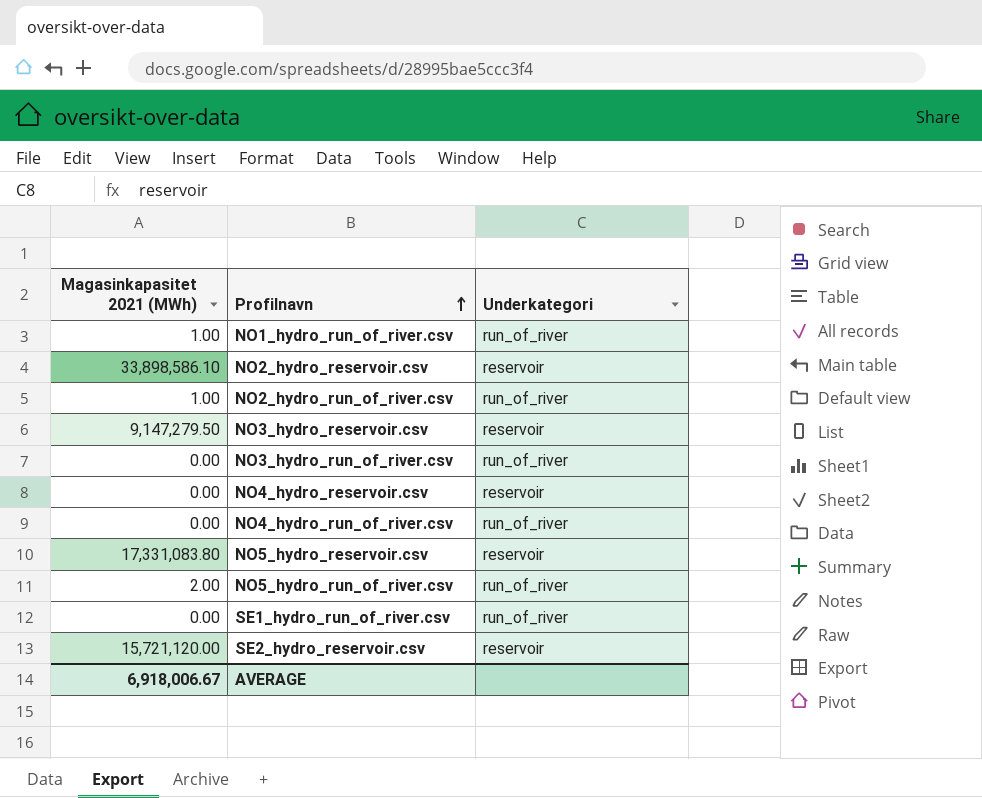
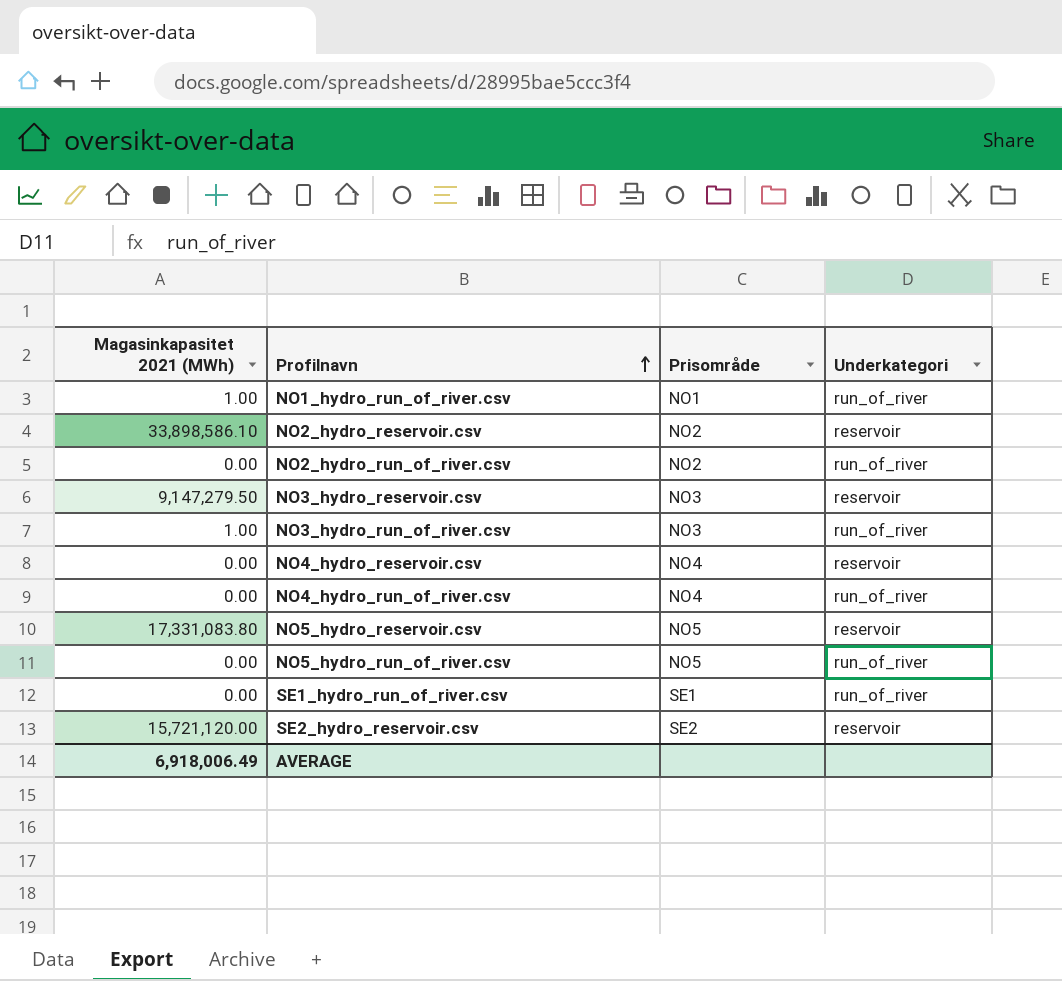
column Prisområde | position: none -> 3
NO2_hydro_run_of_river.csv | Magasinkapasitet 2021 (MWh): 1.00 -> 0.00
NO3_hydro_run_of_river.csv | Magasinkapasitet 2021 (MWh): 0.00 -> 1.00
NO5_hydro_run_of_river.csv | Magasinkapasitet 2021 (MWh): 2.00 -> 0.00
AVERAGE | Magasinkapasitet 2021 (MWh): 6,918,006.67 -> 6,918,006.49

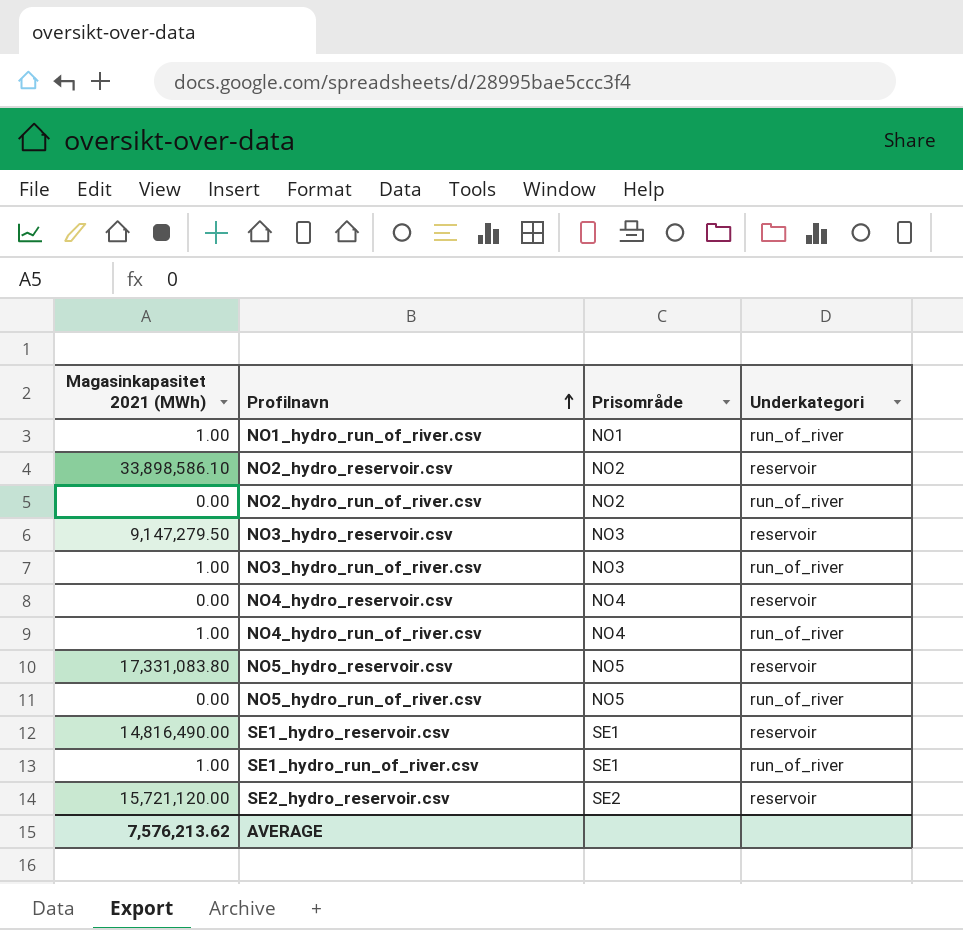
NO4_hydro_run_of_river.csv | Magasinkapasitet 2021 (MWh): 0.00 -> 1.00
row SE1_hydro_reservoir.csv: none -> 14,816,490.00 | SE1 | reservoir
SE1_hydro_run_of_river.csv | Magasinkapasitet 2021 (MWh): 0.00 -> 1.00
AVERAGE | Magasinkapasitet 2021 (MWh): 6,918,006.49 -> 7,576,213.62

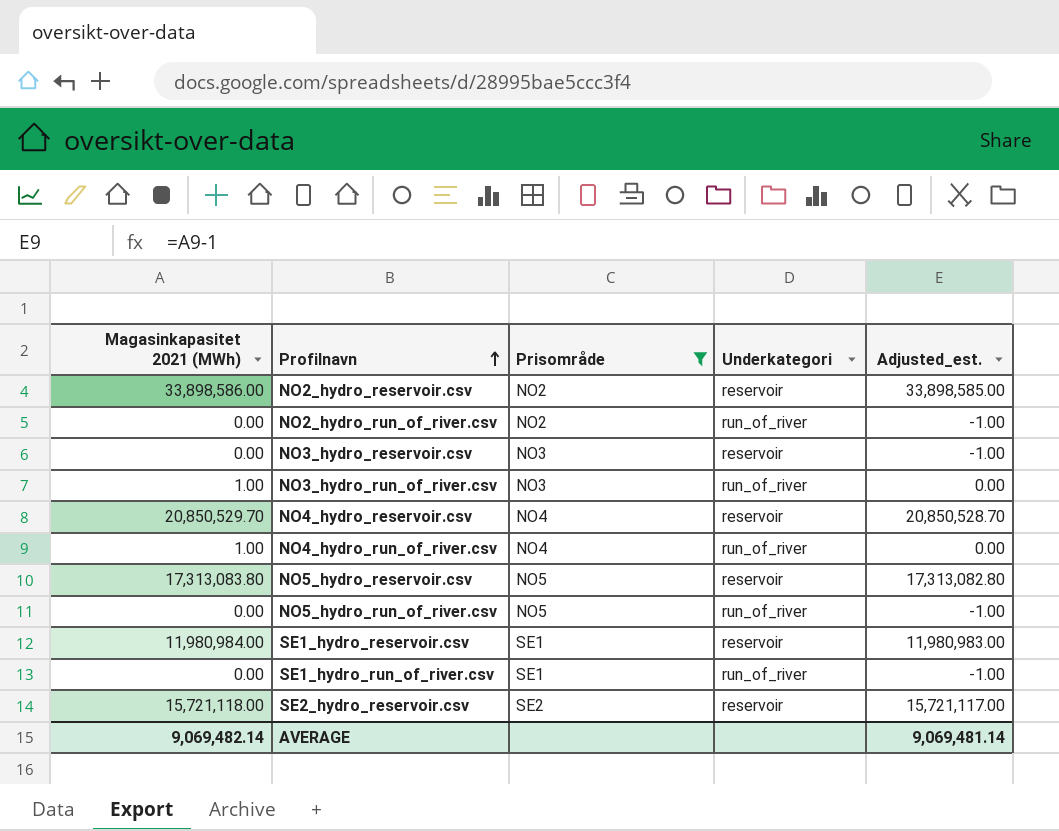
filter: none -> Prisområde != NO1
column Adjusted_est. | formula: none -> [Magasinkapasitet 2021 (MWh)] - 1
NO2_hydro_reservoir.csv | Magasinkapasitet 2021 (MWh): 33,898,586.10 -> 33,898,586.00
NO3_hydro_reservoir.csv | Magasinkapasitet 2021 (MWh): 9,147,279.50 -> 0.00
NO4_hydro_reservoir.csv | Magasinkapasitet 2021 (MWh): 0.00 -> 20,850,529.70
NO5_hydro_reservoir.csv | Magasinkapasitet 2021 (MWh): 17,331,083.80 -> 17,313,083.80
SE1_hydro_reservoir.csv | Magasinkapasitet 2021 (MWh): 14,816,490.00 -> 11,980,984.00
SE1_hydro_run_of_river.csv | Magasinkapasitet 2021 (MWh): 1.00 -> 0.00
SE2_hydro_reservoir.csv | Magasinkapasitet 2021 (MWh): 15,721,120.00 -> 15,721,118.00
AVERAGE | Magasinkapasitet 2021 (MWh): 7,576,213.62 -> 9,069,482.14

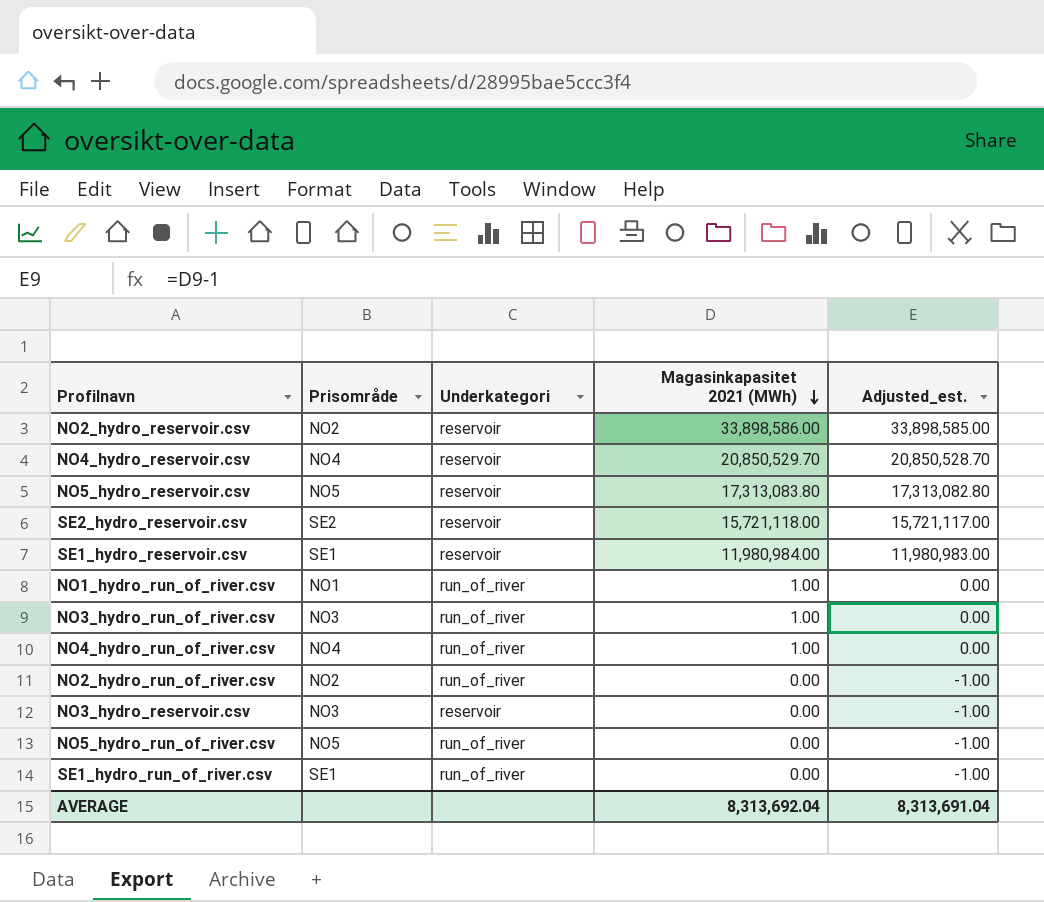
filter: Prisområde != NO1 -> none
row order: Profilnavn ascending -> Magasinkapasitet 2021 (MWh) descending
column Magasinkapasitet 2021 (MWh) | position: 1 -> 4
AVERAGE | Magasinkapasitet 2021 (MWh): 9,069,482.14 -> 8,313,692.04
AVERAGE | Adjusted_est.: 9,069,481.14 -> 8,313,691.04

